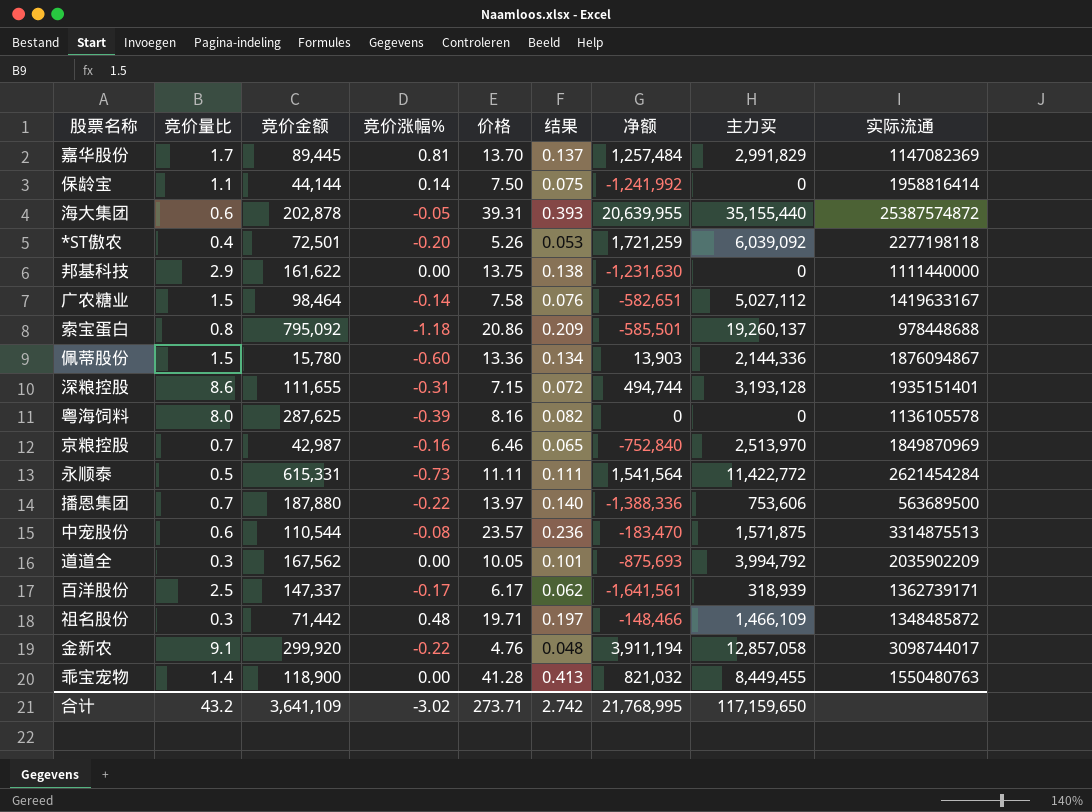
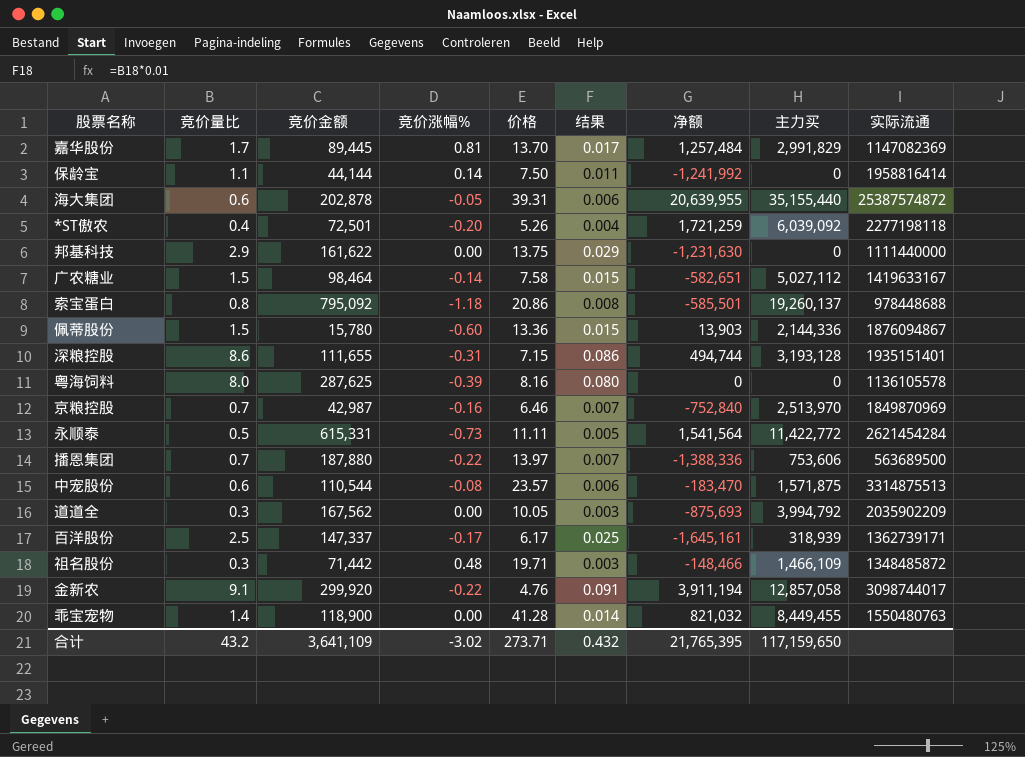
column 结果 | formula: [价格] * 0.01 -> [竞价量比] * 0.01
百洋股份 | 净额: -1,641,561 -> -1,645,161
合计 | 结果: 2.742 -> 0.432
合计 | 净额: 21,768,995 -> 21,765,395

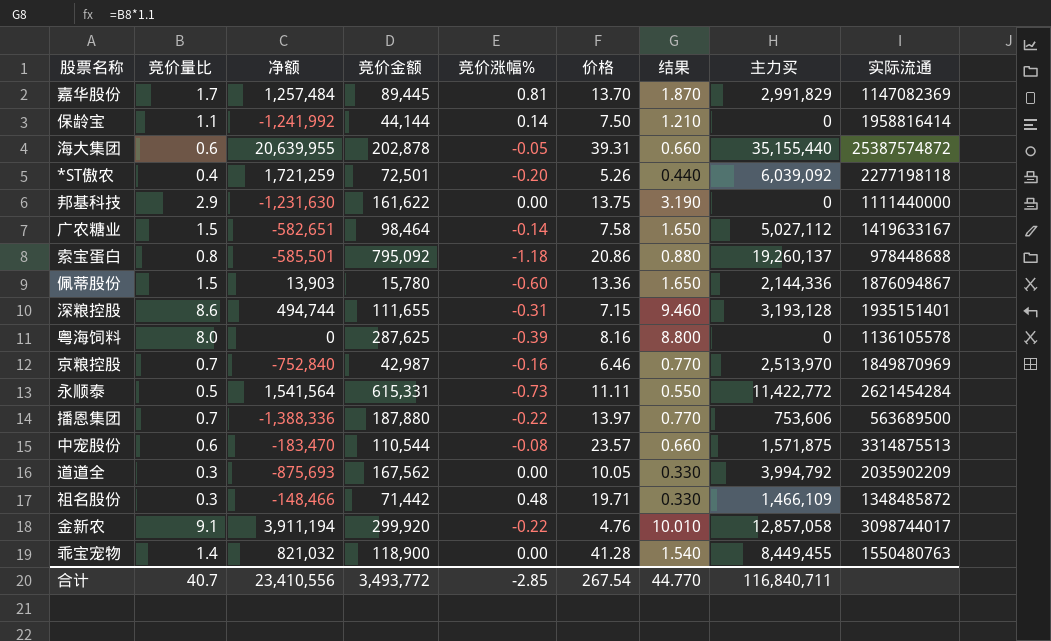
column 净额 | position: 7 -> 3
column 结果 | formula: [竞价量比] * 0.01 -> [竞价量比] * 1.1
row 百洋股份: 2.5 | 147,337 | -0.17 | 6.17 | 0.025 | -1,645,161 | 318,939 | 1362739171 -> none
合计 | 竞价量比: 43.2 -> 40.7
合计 | 净额: 21,765,395 -> 23,410,556
合计 | 竞价金额: 3,641,109 -> 3,493,772
合计 | 竞价涨幅%: -3.02 -> -2.85
合计 | 价格: 273.71 -> 267.54
合计 | 结果: 0.432 -> 44.770
合计 | 主力买: 117,159,650 -> 116,840,711

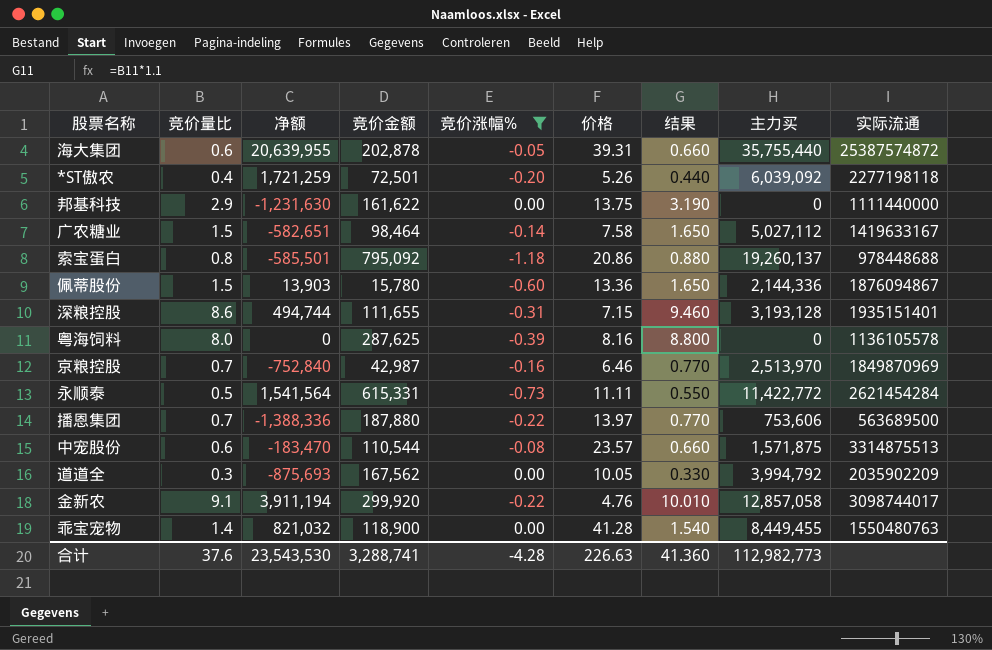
filter: none -> 竞价涨幅% <= 0.00
海大集团 | 主力买: 35,155,440 -> 35,755,440
合计 | 竞价量比: 40.7 -> 37.6
合计 | 净额: 23,410,556 -> 23,543,530
合计 | 竞价金额: 3,493,772 -> 3,288,741
合计 | 竞价涨幅%: -2.85 -> -4.28
合计 | 价格: 267.54 -> 226.63
合计 | 结果: 44.770 -> 41.360
合计 | 主力买: 116,840,711 -> 112,982,773

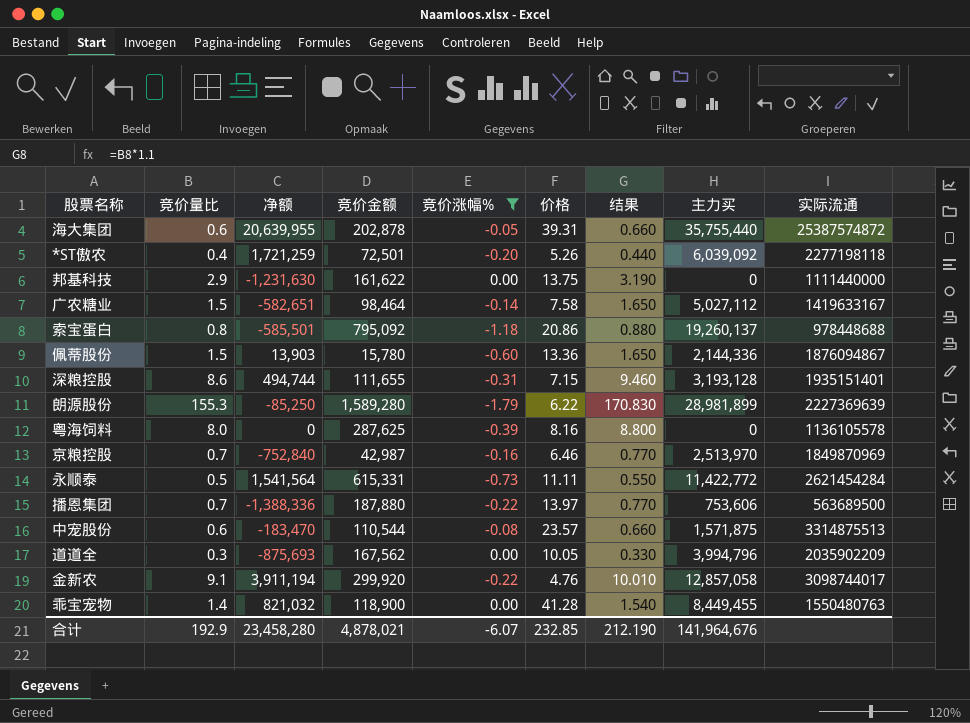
row 朗源股份: none -> 155.3 | -85,250 | 1,589,280 | -1.79 | 6.22 | 170.830 | 28,981,899 | 2227369639
道道全 | 主力买: 3,994,792 -> 3,994,796
合计 | 竞价量比: 37.6 -> 192.9
合计 | 净额: 23,543,530 -> 23,458,280
合计 | 竞价金额: 3,288,741 -> 4,878,021
合计 | 竞价涨幅%: -4.28 -> -6.07
合计 | 价格: 226.63 -> 232.85
合计 | 结果: 41.360 -> 212.190
合计 | 主力买: 112,982,773 -> 141,964,676

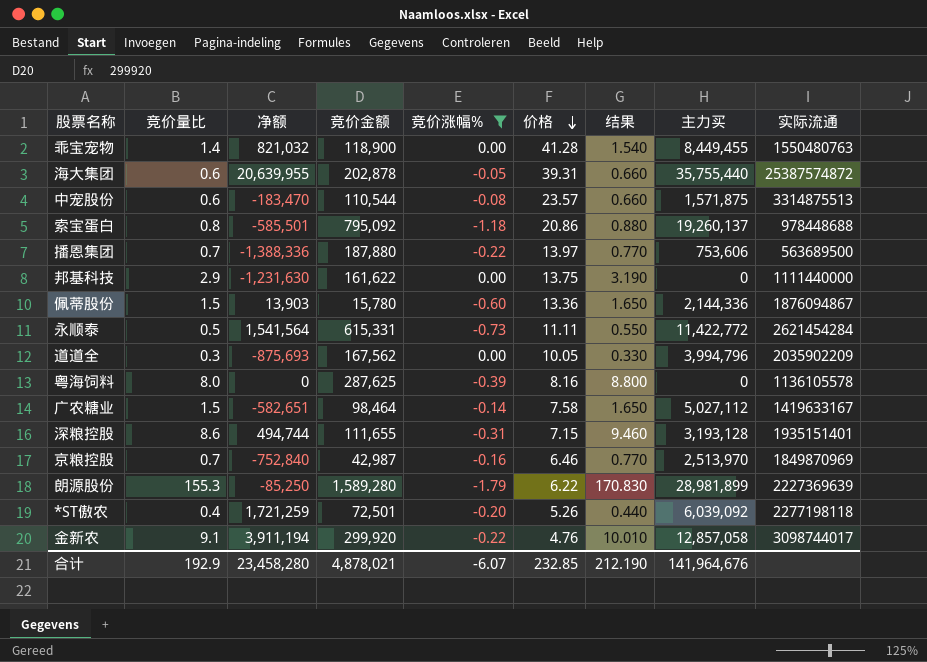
row order: none -> 价格 descending

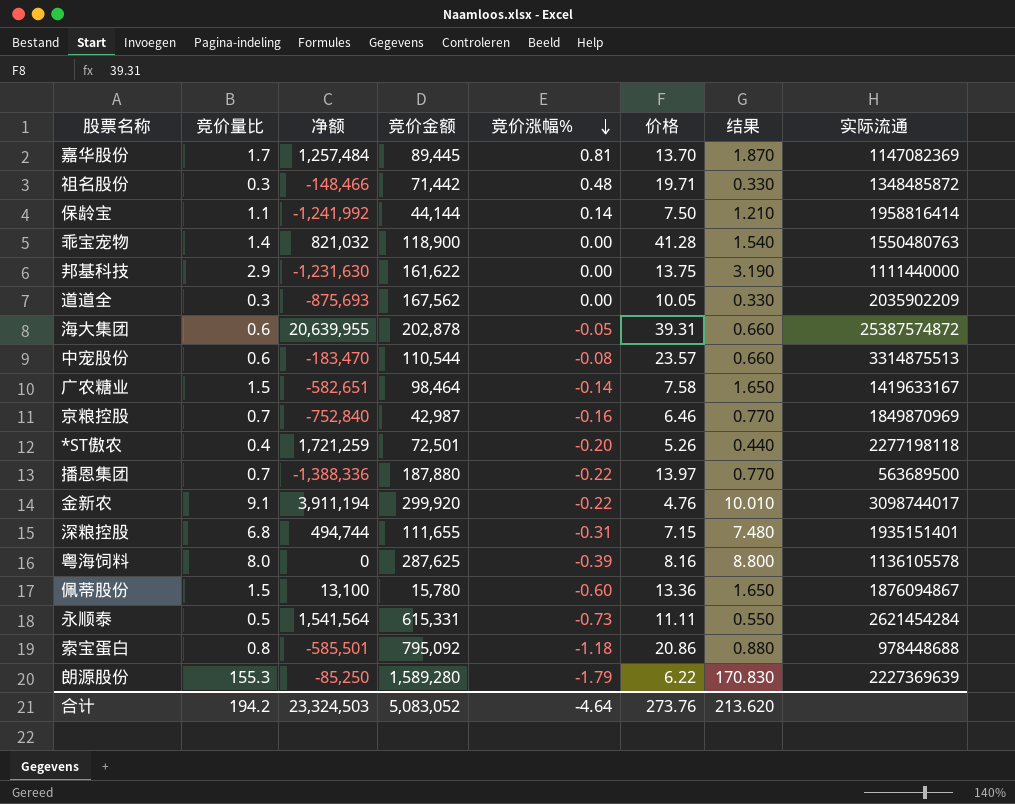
filter: 竞价涨幅% <= 0.00 -> none
row order: 价格 descending -> 竞价涨幅% descending
column 主力买 | position: 8 -> none
深粮控股 | 竞价量比: 8.6 -> 6.8
深粮控股 | 结果: 9.460 -> 7.480
佩蒂股份 | 净额: 13,903 -> 13,100
合计 | 竞价量比: 192.9 -> 194.2
合计 | 净额: 23,458,280 -> 23,324,503
合计 | 竞价金额: 4,878,021 -> 5,083,052
合计 | 竞价涨幅%: -6.07 -> -4.64
合计 | 价格: 232.85 -> 273.76
合计 | 结果: 212.190 -> 213.620

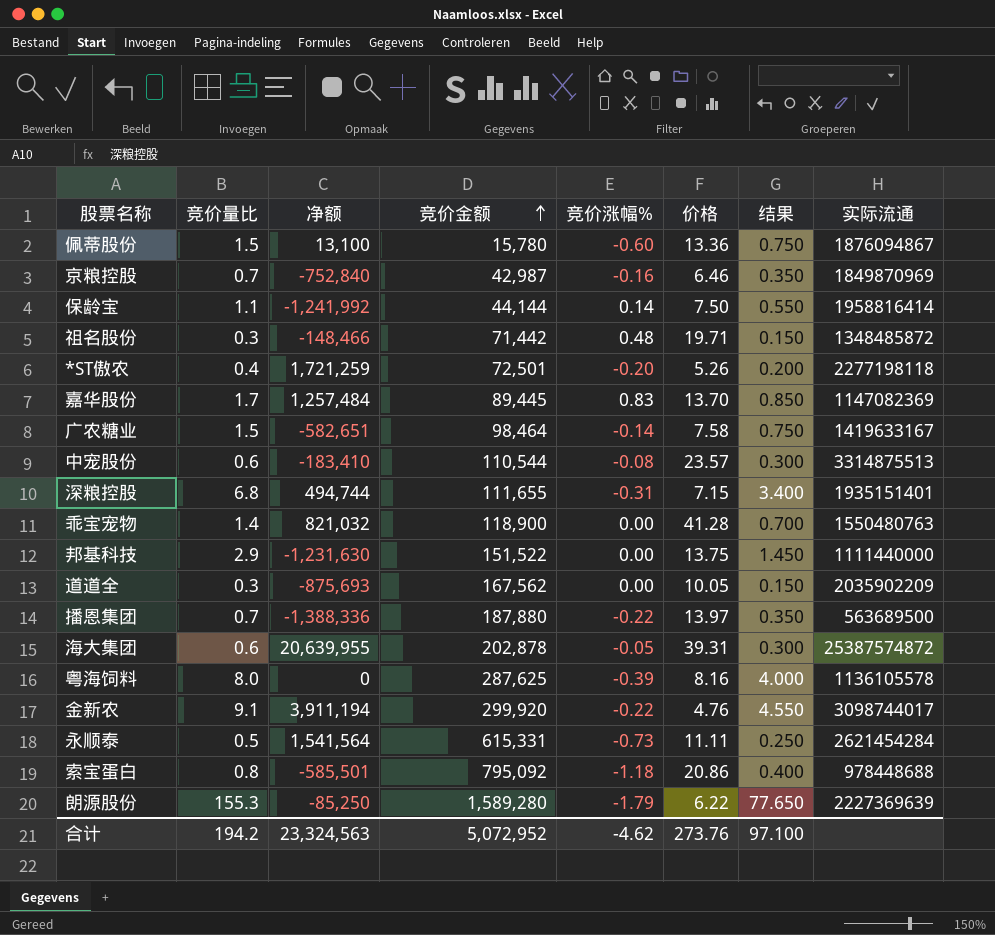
row order: 竞价涨幅% descending -> 竞价金额 ascending
column 结果 | formula: [竞价量比] * 1.1 -> [竞价量比] * 0.5
嘉华股份 | 竞价涨幅%: 0.81 -> 0.83
中宠股份 | 净额: -183,470 -> -183,410
邦基科技 | 竞价金额: 161,622 -> 151,522
合计 | 净额: 23,324,503 -> 23,324,563
合计 | 竞价金额: 5,083,052 -> 5,072,952
合计 | 竞价涨幅%: -4.64 -> -4.62
合计 | 结果: 213.620 -> 97.100

